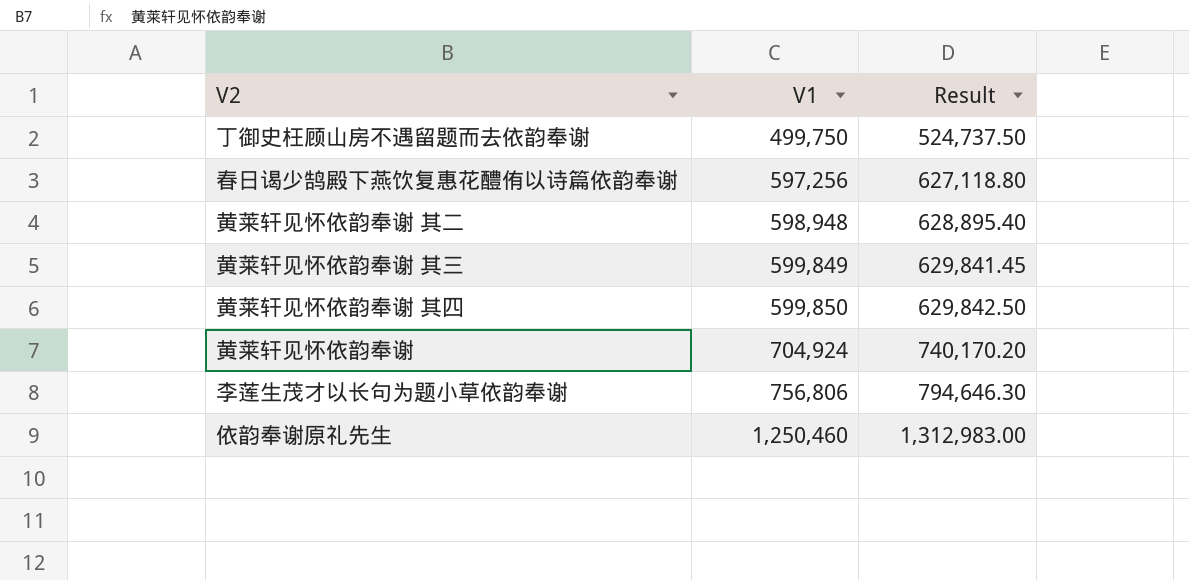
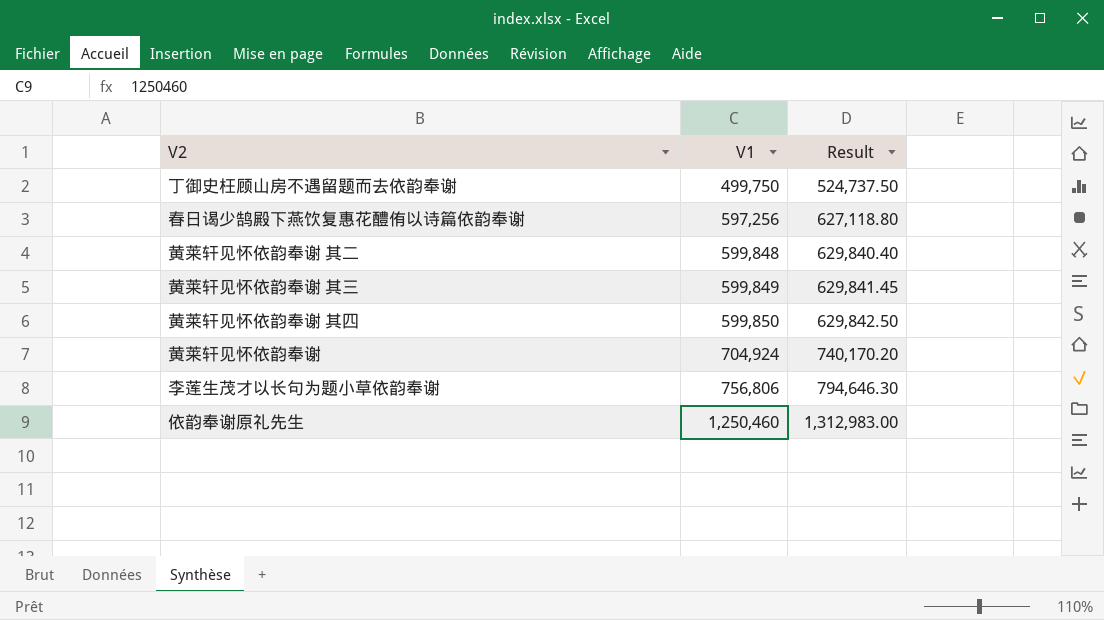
黄莱轩见怀依韵奉谢 其二 | V1: 598,948 -> 599,848
黄莱轩见怀依韵奉谢 其二 | Result: 628,895.40 -> 629,840.40

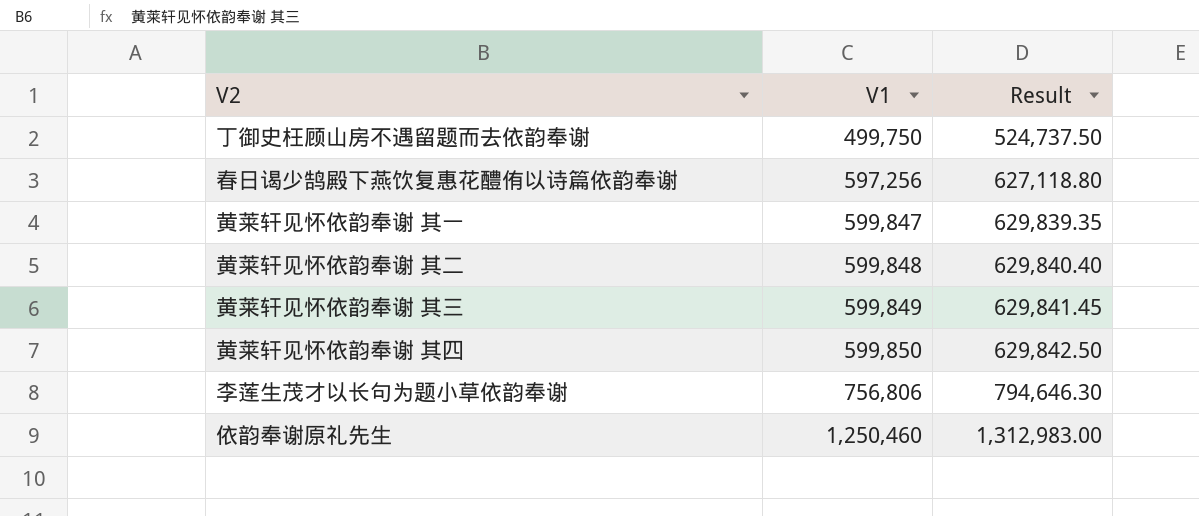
row 黄莱轩见怀依韵奉谢: 704,924 | 740,170.20 -> none
row 黄莱轩见怀依韵奉谢 其一: none -> 599,847 | 629,839.35

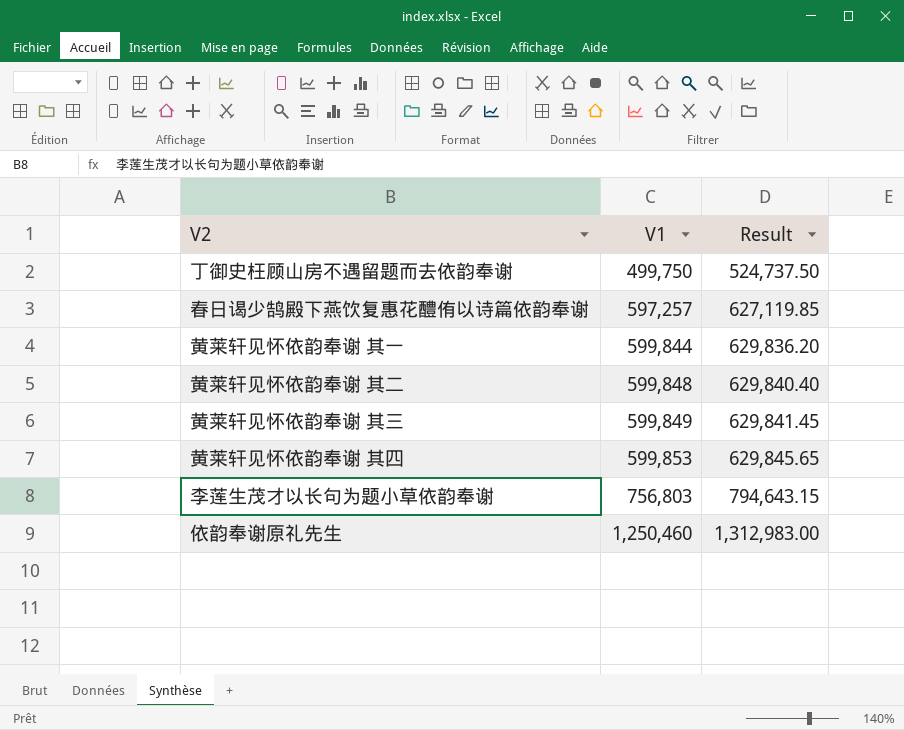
春日谒少鹄殿下燕饮复惠花醴侑以诗篇依韵奉谢 | V1: 597,256 -> 597,257
春日谒少鹄殿下燕饮复惠花醴侑以诗篇依韵奉谢 | Result: 627,118.80 -> 627,119.85
黄莱轩见怀依韵奉谢 其一 | V1: 599,847 -> 599,844
黄莱轩见怀依韵奉谢 其一 | Result: 629,839.35 -> 629,836.20
黄莱轩见怀依韵奉谢 其四 | V1: 599,850 -> 599,853
黄莱轩见怀依韵奉谢 其四 | Result: 629,842.50 -> 629,845.65
李莲生茂才以长句为题小草依韵奉谢 | V1: 756,806 -> 756,803
李莲生茂才以长句为题小草依韵奉谢 | Result: 794,646.30 -> 794,643.15

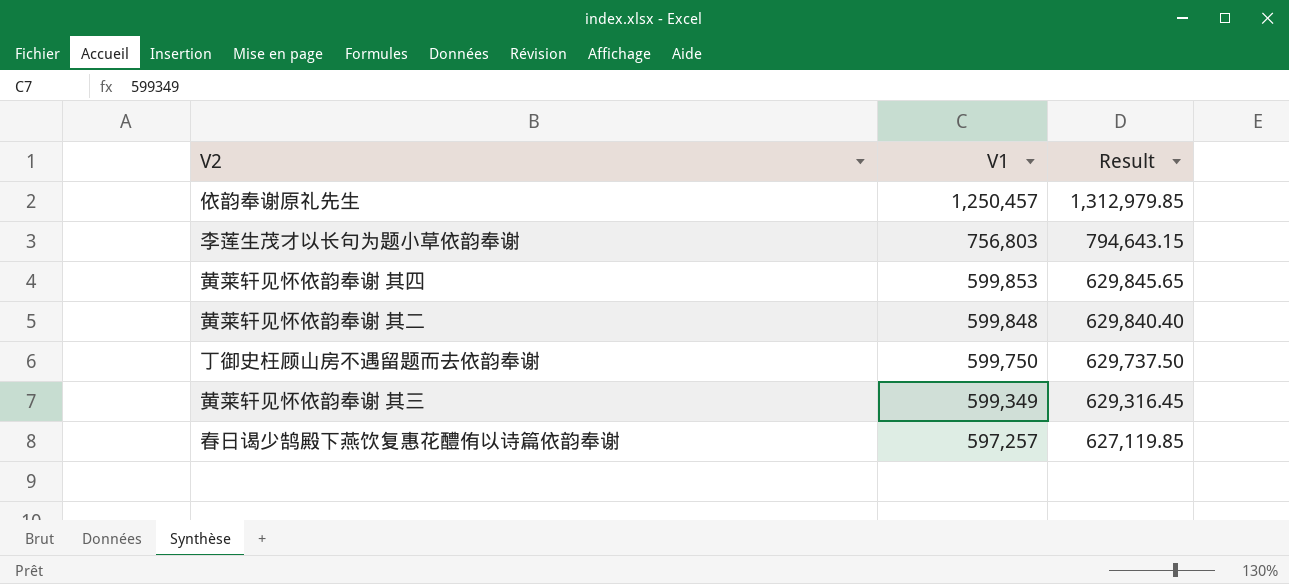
row order: V1 ascending -> V1 descending
row 黄莱轩见怀依韵奉谢 其一: 599,844 | 629,836.20 -> none
依韵奉谢原礼先生 | V1: 1,250,460 -> 1,250,457
依韵奉谢原礼先生 | Result: 1,312,983.00 -> 1,312,979.85
丁御史枉顾山房不遇留题而去依韵奉谢 | V1: 499,750 -> 599,750
丁御史枉顾山房不遇留题而去依韵奉谢 | Result: 524,737.50 -> 629,737.50
黄莱轩见怀依韵奉谢 其三 | V1: 599,849 -> 599,349
黄莱轩见怀依韵奉谢 其三 | Result: 629,841.45 -> 629,316.45

